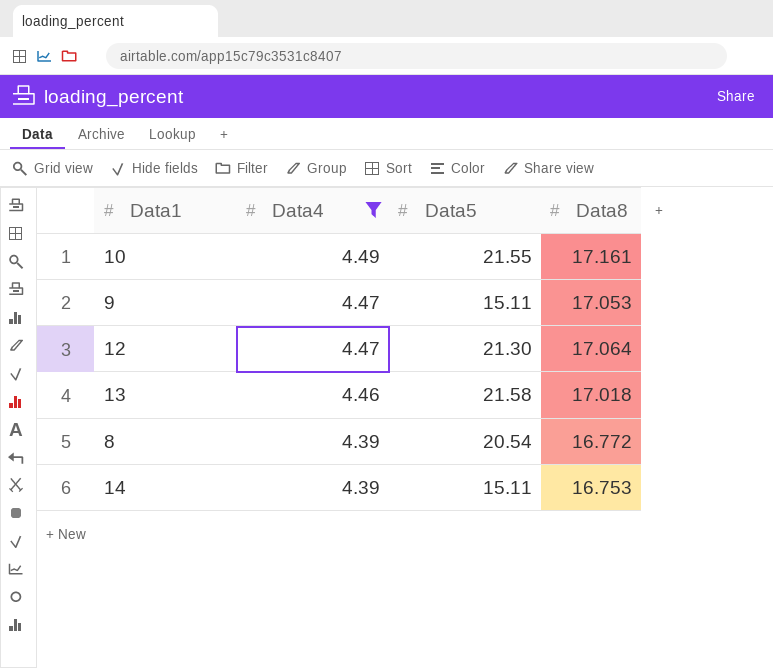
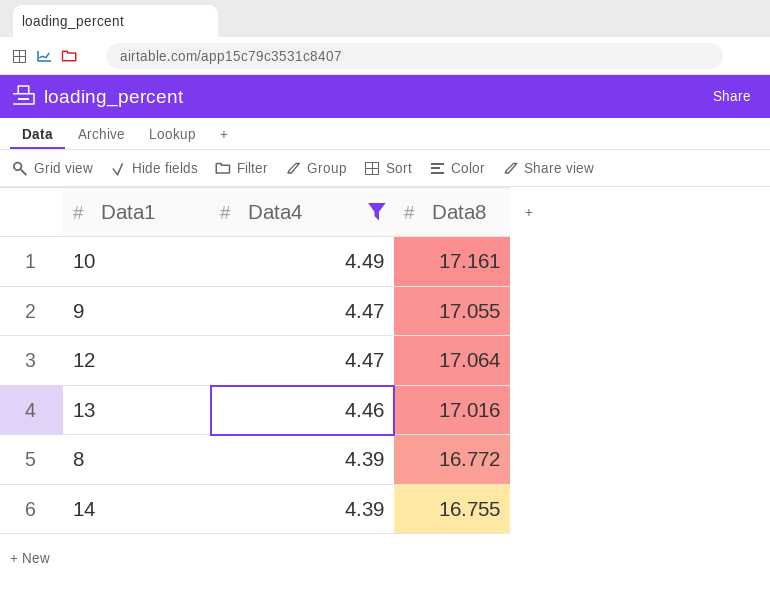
column Data5 | position: 3 -> none
9 | Data8: 17.053 -> 17.055
13 | Data8: 17.018 -> 17.016
14 | Data8: 16.753 -> 16.755

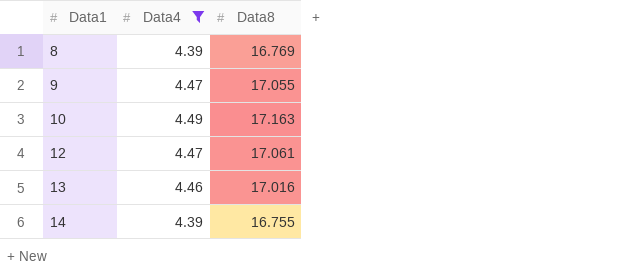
row order: Data4 descending -> Data1 ascending
8 | Data8: 16.772 -> 16.769
10 | Data8: 17.161 -> 17.163
12 | Data8: 17.064 -> 17.061

